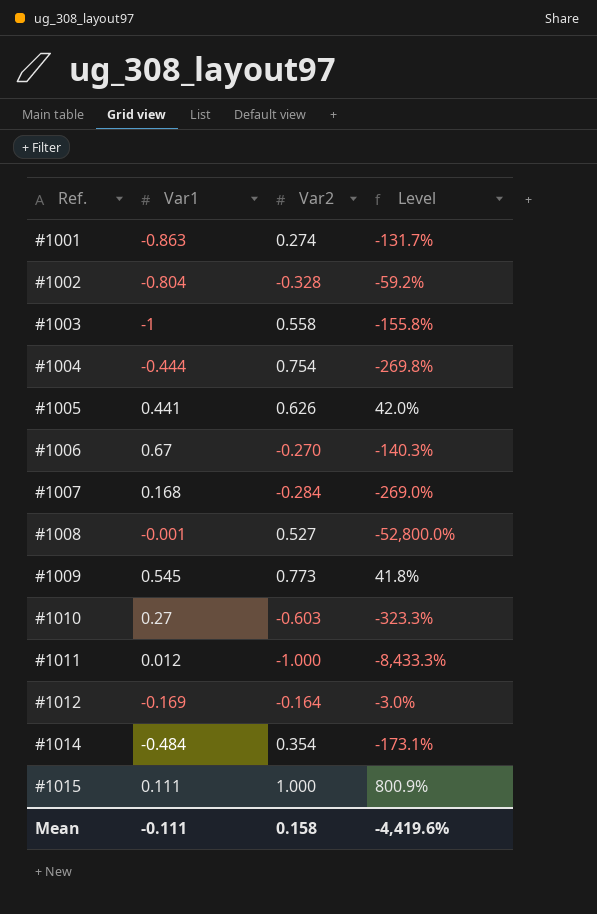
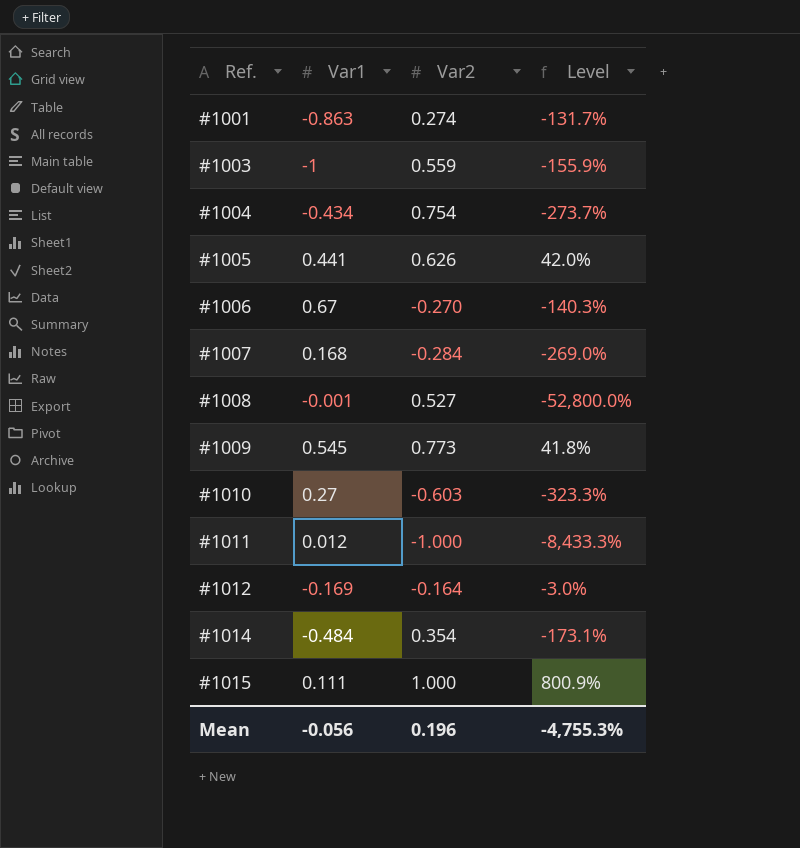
row #1002: -0.804 | -0.328 | -59.2% -> none
#1003 | Var2: 0.558 -> 0.559
#1003 | Level: -155.8% -> -155.9%
#1004 | Var1: -0.444 -> -0.434
#1004 | Level: -269.8% -> -273.7%
Mean | Var1: -0.111 -> -0.056
Mean | Var2: 0.158 -> 0.196
Mean | Level: -4,419.6% -> -4,755.3%

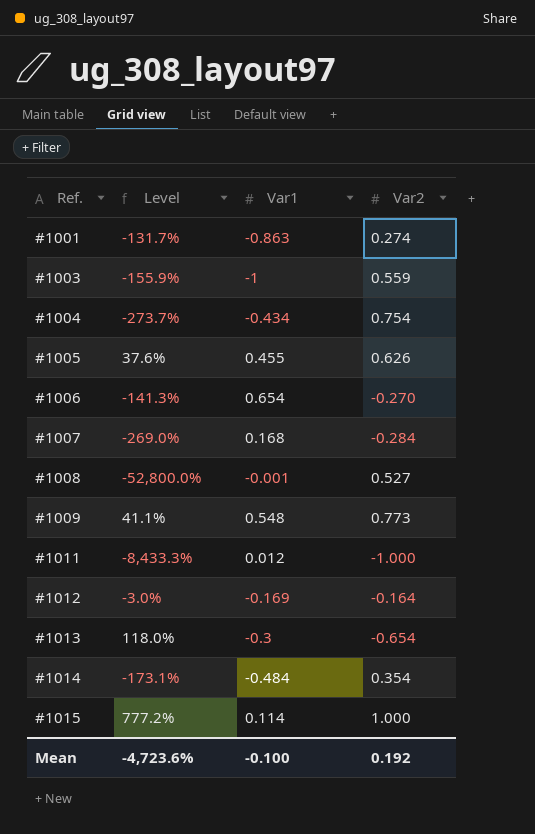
column Level | position: 4 -> 2
row #1010: 0.27 | -0.603 | -323.3% -> none
#1005 | Level: 42.0% -> 37.6%
#1005 | Var1: 0.441 -> 0.455
#1006 | Level: -140.3% -> -141.3%
#1006 | Var1: 0.67 -> 0.654
#1009 | Level: 41.8% -> 41.1%
#1009 | Var1: 0.545 -> 0.548
row #1013: none -> 118.0% | -0.3 | -0.654
#1015 | Level: 800.9% -> 777.2%
#1015 | Var1: 0.111 -> 0.114
Mean | Level: -4,755.3% -> -4,723.6%
Mean | Var1: -0.056 -> -0.100
Mean | Var2: 0.196 -> 0.192

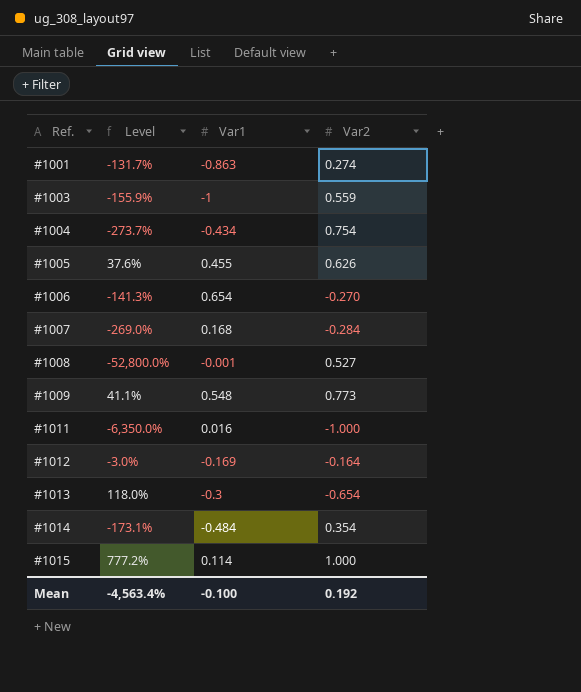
#1011 | Level: -8,433.3% -> -6,350.0%
#1011 | Var1: 0.012 -> 0.016
Mean | Level: -4,723.6% -> -4,563.4%

